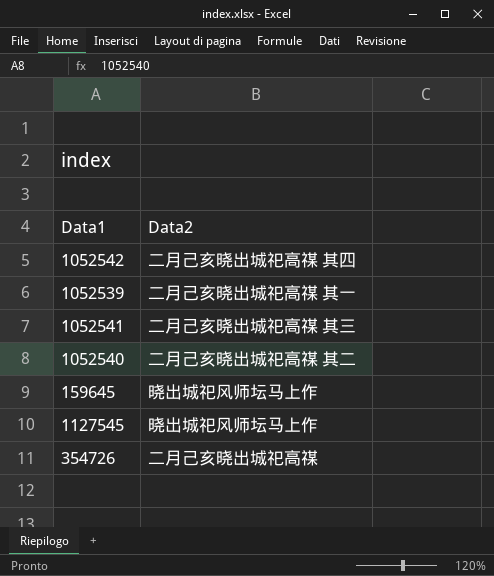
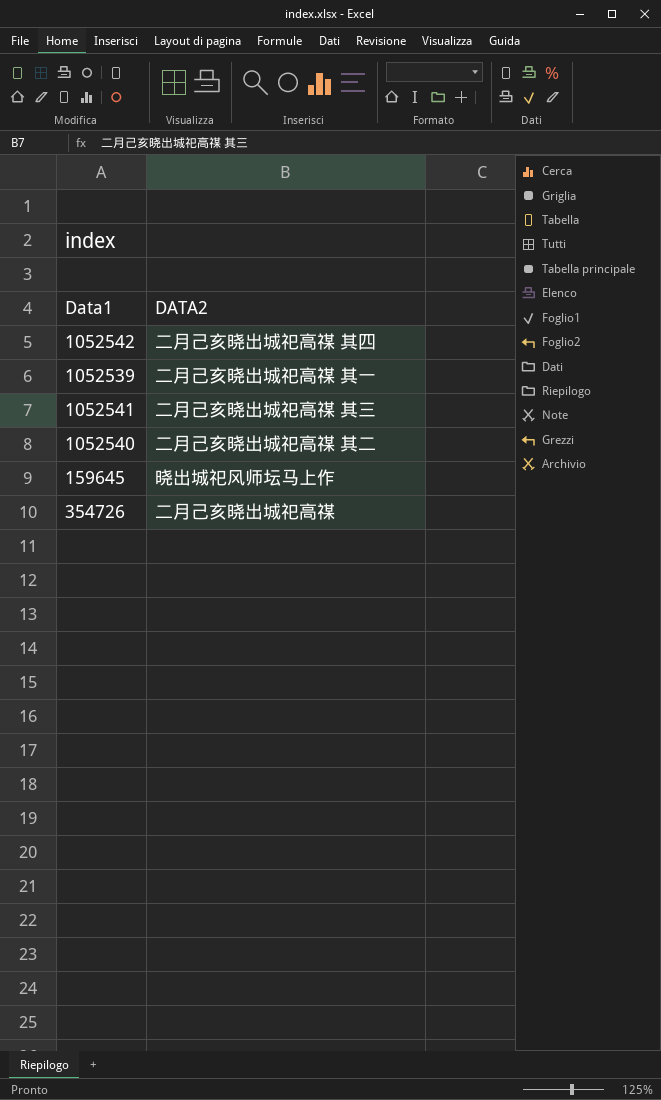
column name: Data2 -> DATA2
row 1127545: 晓出城祀风师坛马上作 -> none

